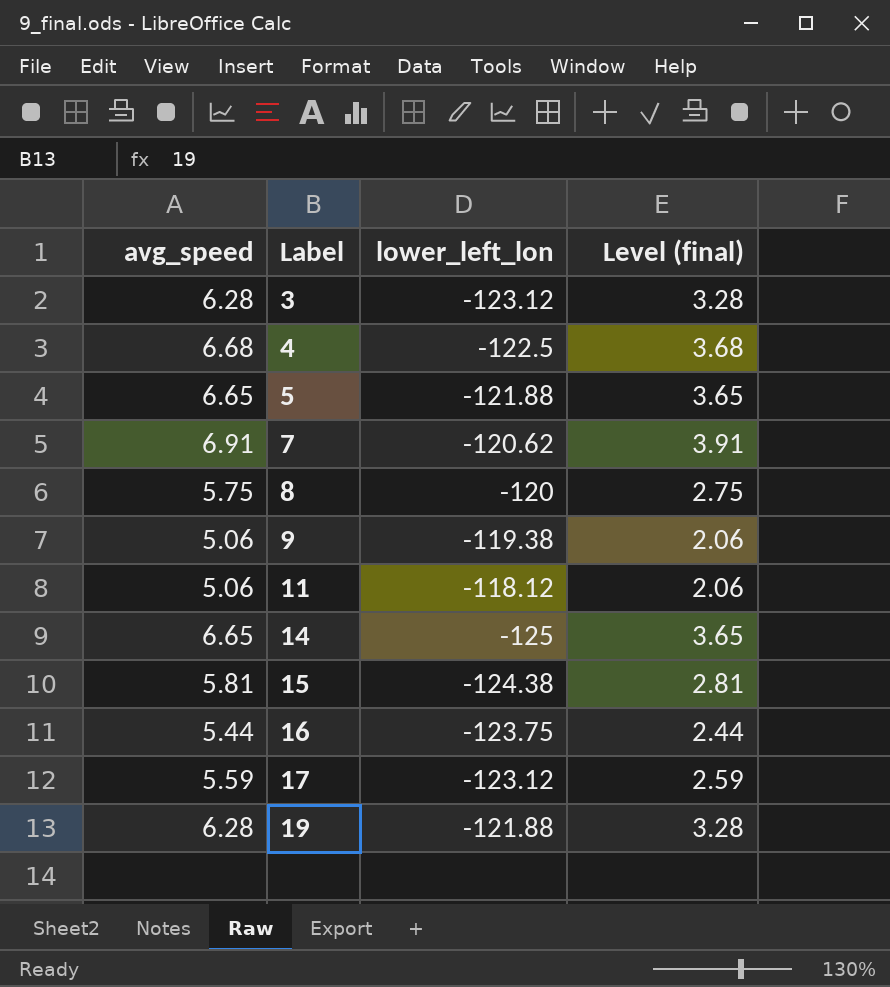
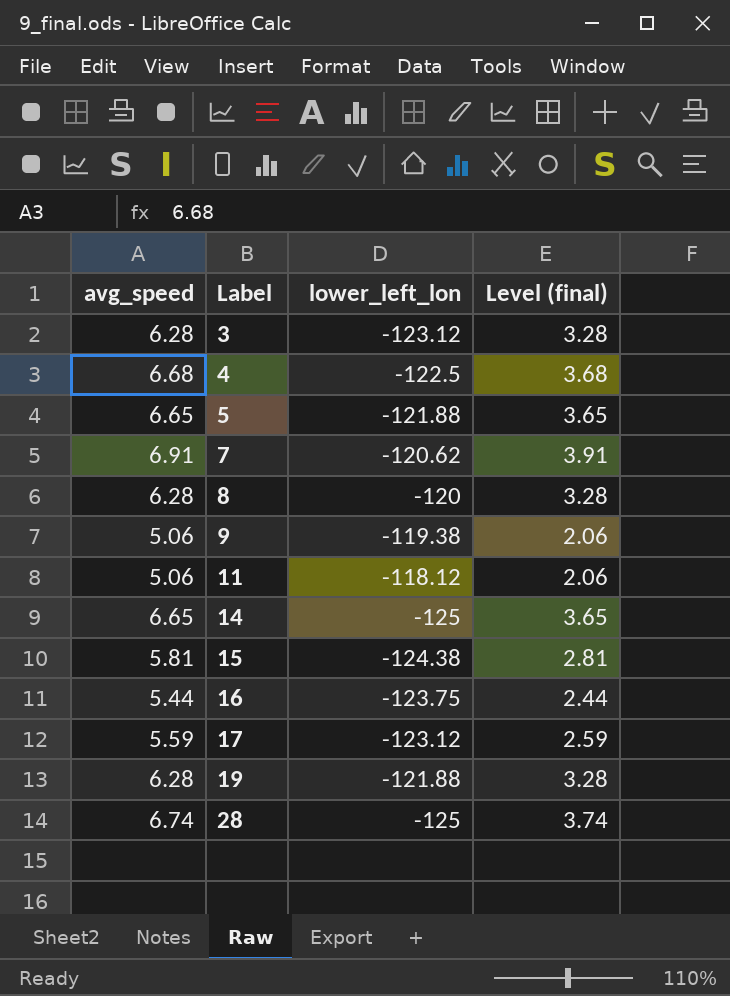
8 | avg_speed: 5.75 -> 6.28
8 | Level (final): 2.75 -> 3.28
row 28: none -> 6.74 | -125 | 3.74

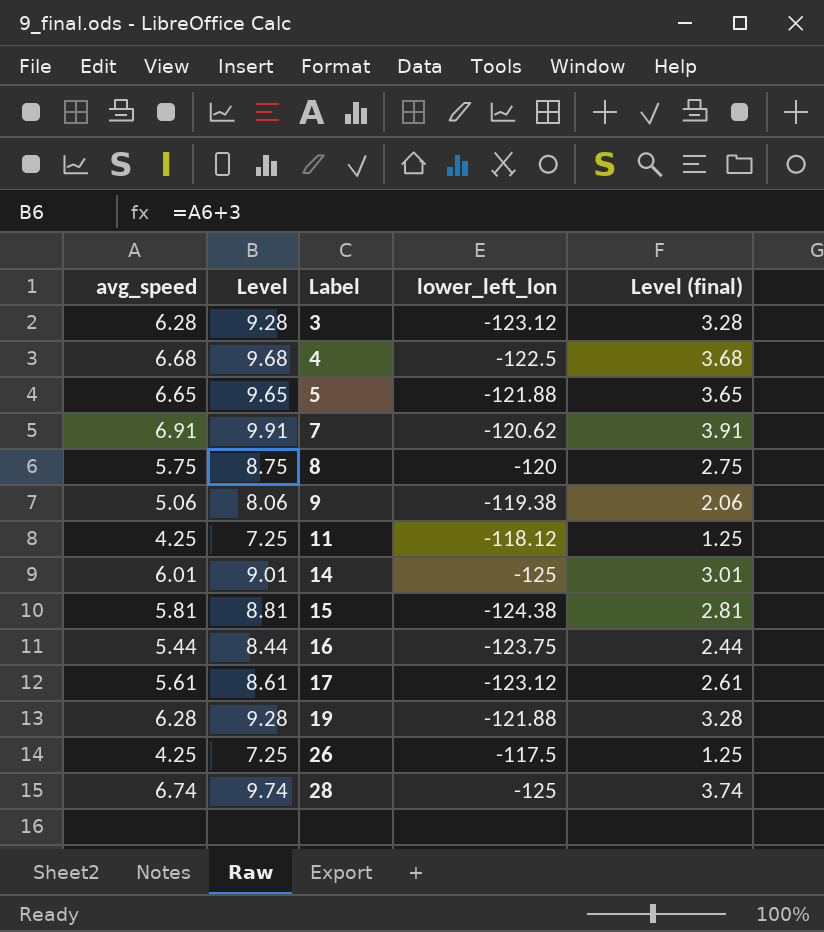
column Level | formula: none -> [avg_speed] + 3
8 | avg_speed: 6.28 -> 5.75
8 | Level (final): 3.28 -> 2.75
11 | avg_speed: 5.06 -> 4.25
11 | Level (final): 2.06 -> 1.25
14 | avg_speed: 6.65 -> 6.01
14 | Level (final): 3.65 -> 3.01
17 | avg_speed: 5.59 -> 5.61
17 | Level (final): 2.59 -> 2.61
row 26: none -> 4.25 | 7.25 | -117.5 | 1.25

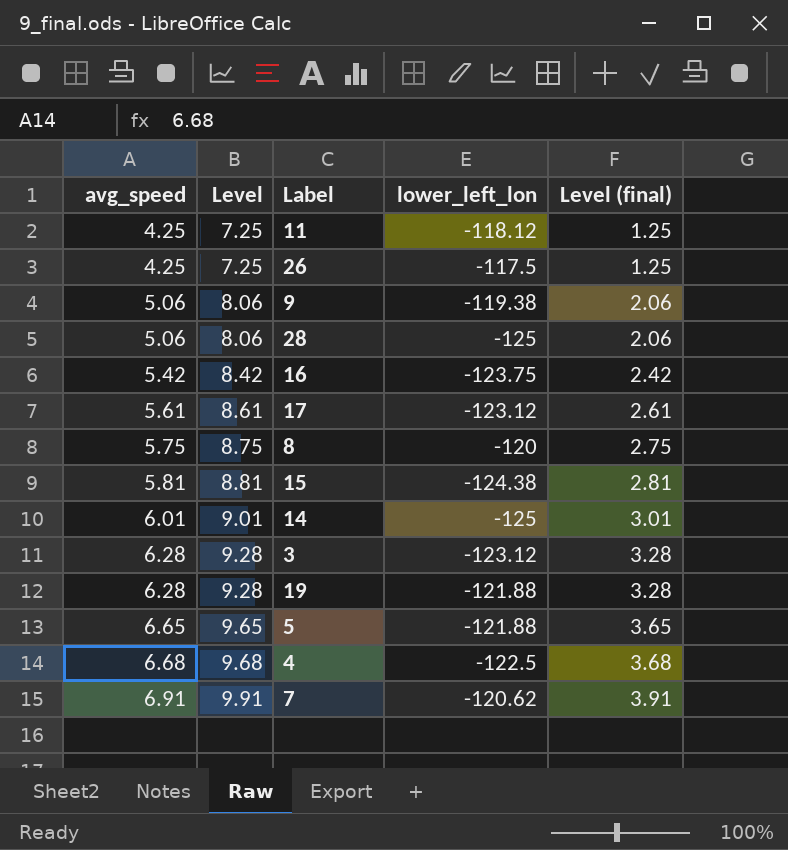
row order: Label ascending -> avg_speed ascending
28 | avg_speed: 6.74 -> 5.06
28 | Level: 9.74 -> 8.06
28 | Level (final): 3.74 -> 2.06
16 | avg_speed: 5.44 -> 5.42
16 | Level: 8.44 -> 8.42
16 | Level (final): 2.44 -> 2.42

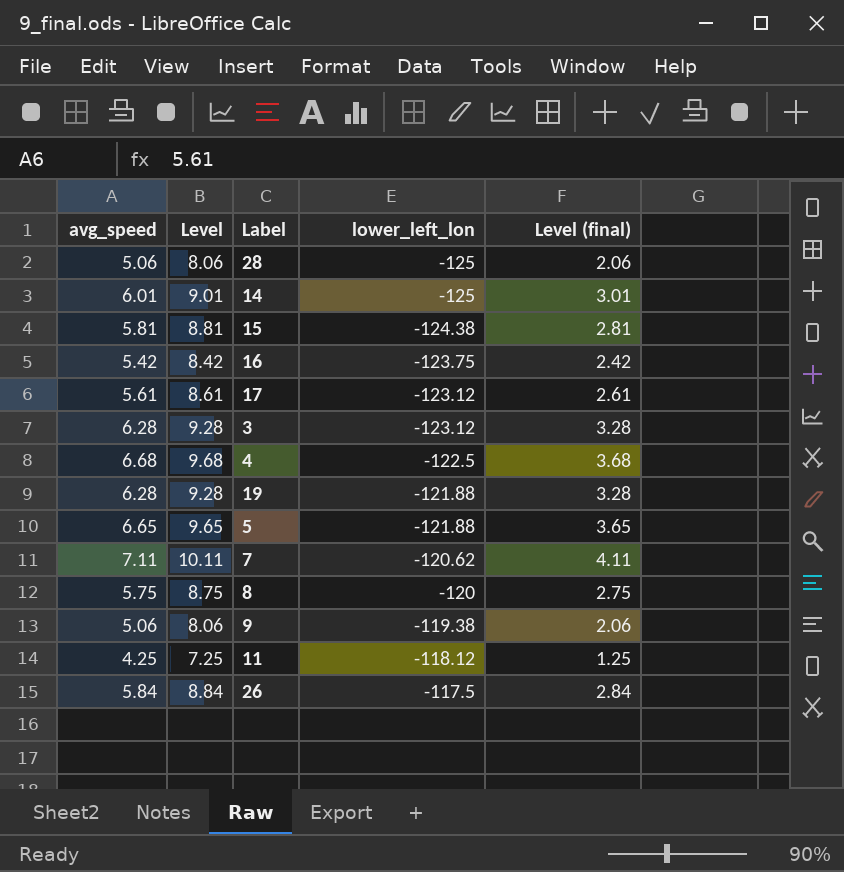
row order: avg_speed ascending -> lower_left_lon ascending
7 | avg_speed: 6.91 -> 7.11
7 | Level: 9.91 -> 10.11
7 | Level (final): 3.91 -> 4.11
26 | avg_speed: 4.25 -> 5.84
26 | Level: 7.25 -> 8.84
26 | Level (final): 1.25 -> 2.84

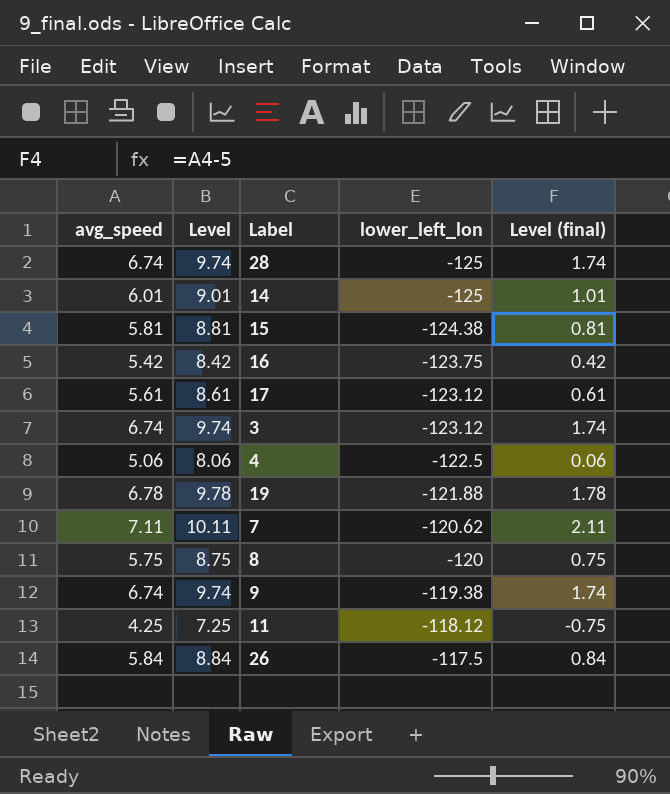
column Level (final) | formula: [avg_speed] - 3 -> [avg_speed] - 5
row 5: 6.65 | 9.65 | -121.88 | 3.65 -> none
28 | avg_speed: 5.06 -> 6.74
28 | Level: 8.06 -> 9.74
3 | avg_speed: 6.28 -> 6.74
3 | Level: 9.28 -> 9.74
4 | avg_speed: 6.68 -> 5.06
4 | Level: 9.68 -> 8.06
19 | avg_speed: 6.28 -> 6.78
19 | Level: 9.28 -> 9.78
9 | avg_speed: 5.06 -> 6.74
9 | Level: 8.06 -> 9.74

